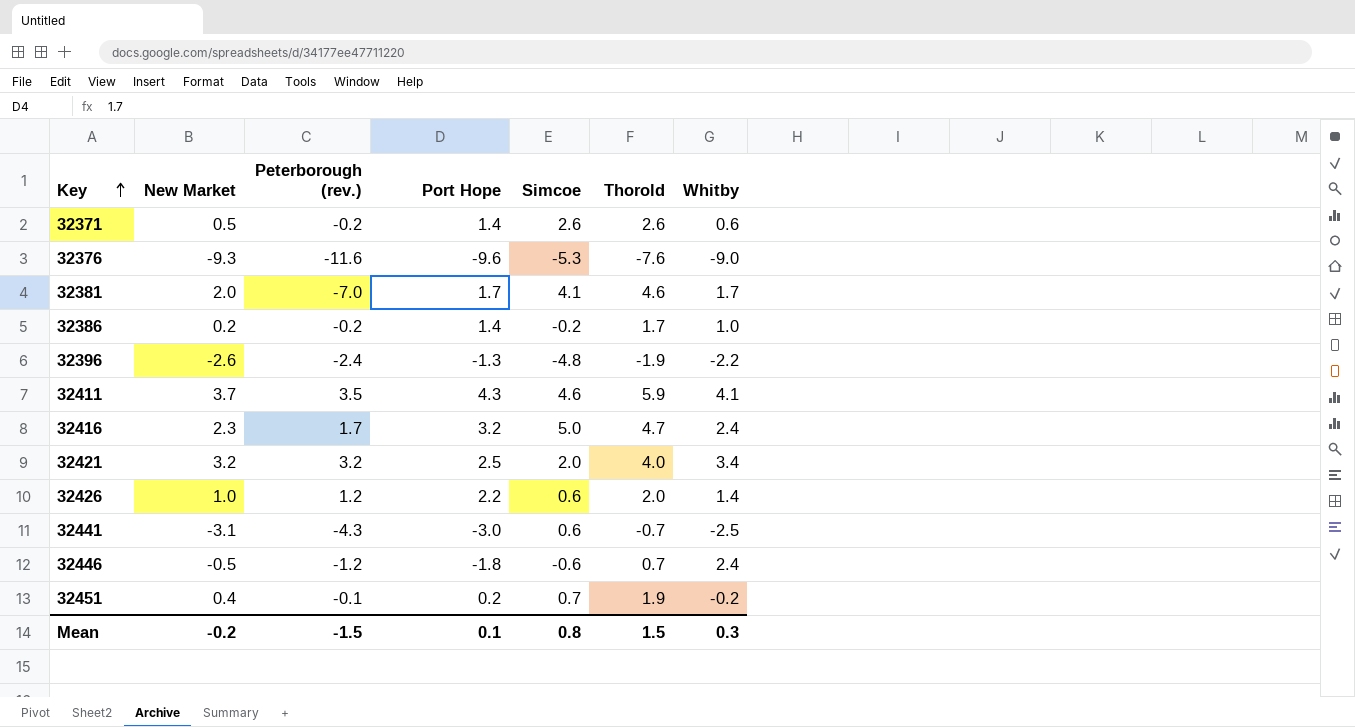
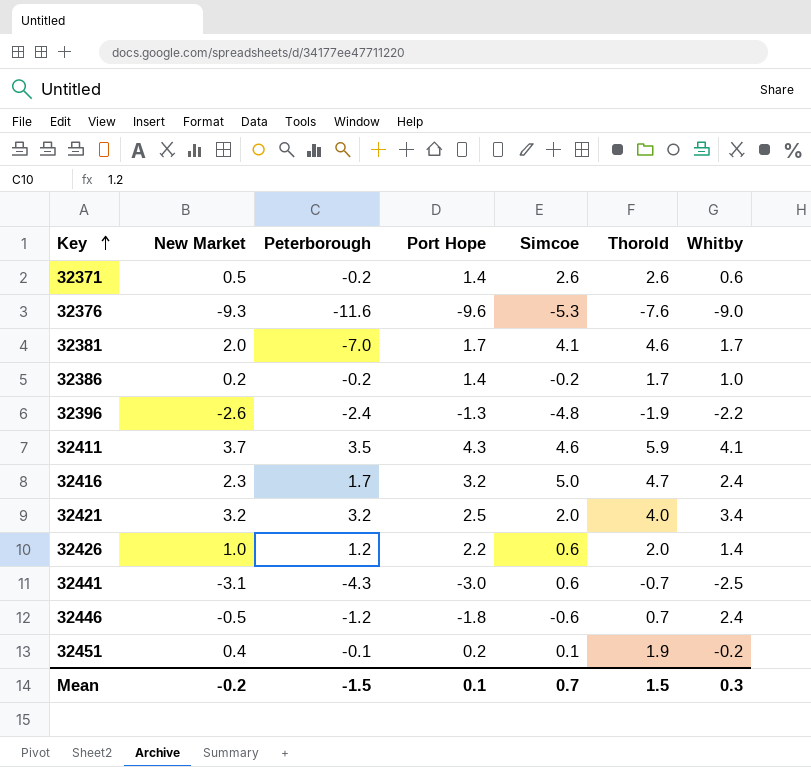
column name: Peterborough (rev.) -> Peterborough
32451 | Simcoe: 0.7 -> 0.1
Mean | Simcoe: 0.8 -> 0.7

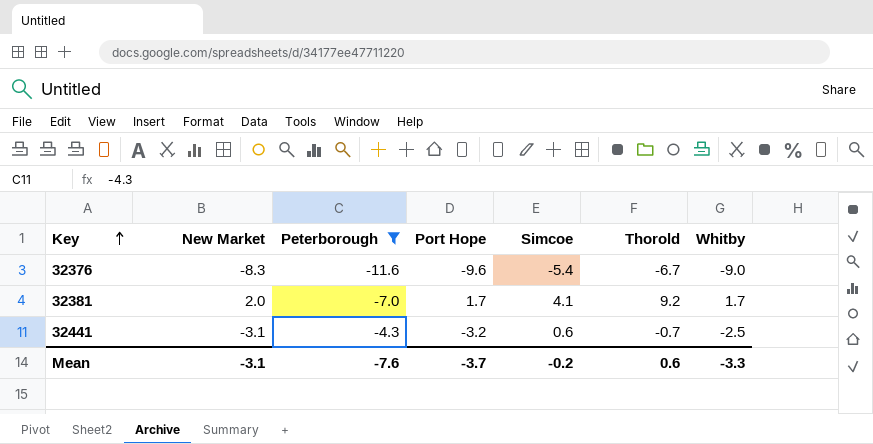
filter: none -> Peterborough <= -4.3
32376 | New Market: -9.3 -> -8.3
32376 | Simcoe: -5.3 -> -5.4
32376 | Thorold: -7.6 -> -6.7
32381 | Thorold: 4.6 -> 9.2
32441 | Port Hope: -3.0 -> -3.2
Mean | New Market: -0.2 -> -3.1
Mean | Peterborough: -1.5 -> -7.6
Mean | Port Hope: 0.1 -> -3.7
Mean | Simcoe: 0.7 -> -0.2
Mean | Thorold: 1.5 -> 0.6
Mean | Whitby: 0.3 -> -3.3

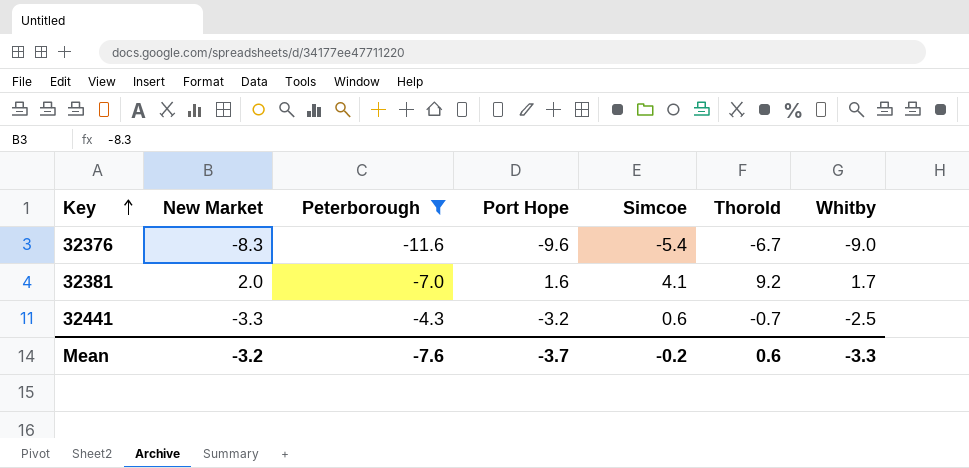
32381 | Port Hope: 1.7 -> 1.6
32441 | New Market: -3.1 -> -3.3
Mean | New Market: -3.1 -> -3.2

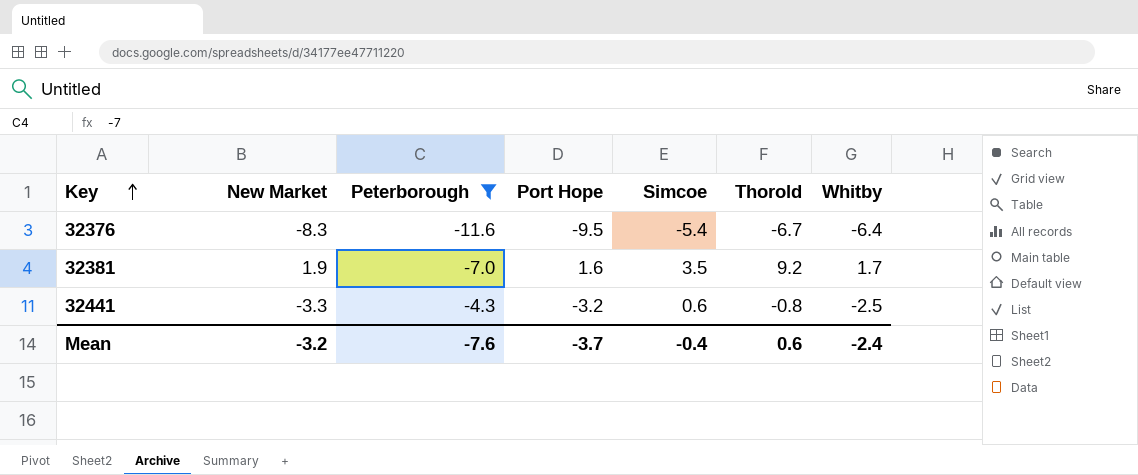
32376 | Port Hope: -9.6 -> -9.5
32376 | Whitby: -9.0 -> -6.4
32381 | New Market: 2.0 -> 1.9
32381 | Simcoe: 4.1 -> 3.5
32441 | Thorold: -0.7 -> -0.8
Mean | Simcoe: -0.2 -> -0.4
Mean | Whitby: -3.3 -> -2.4

